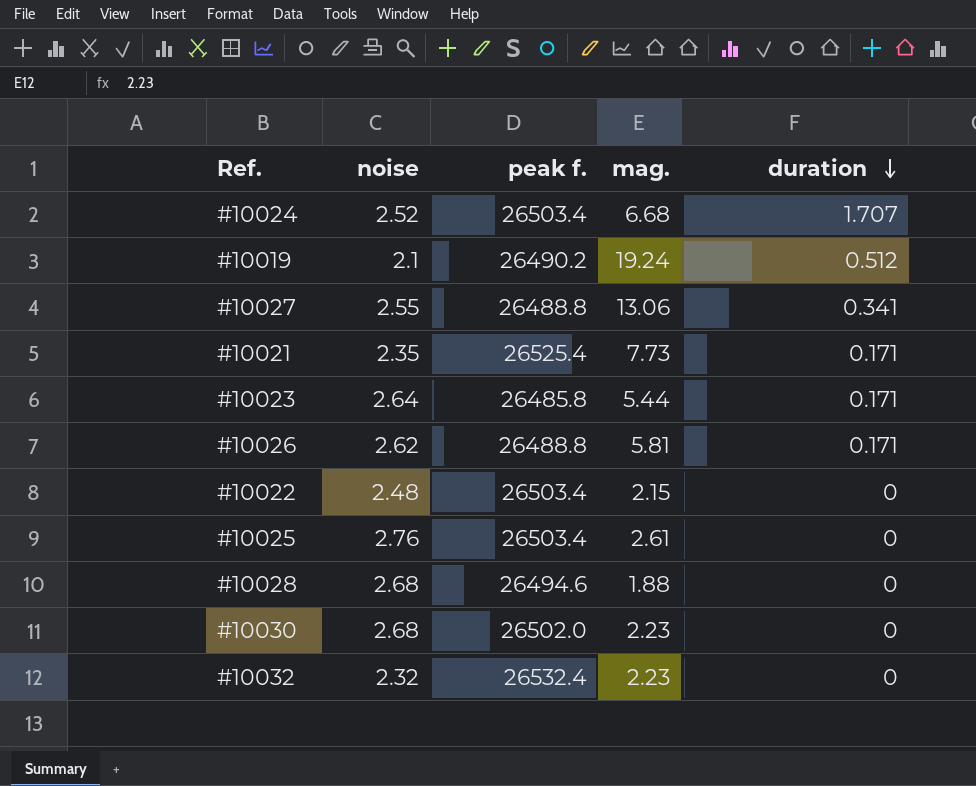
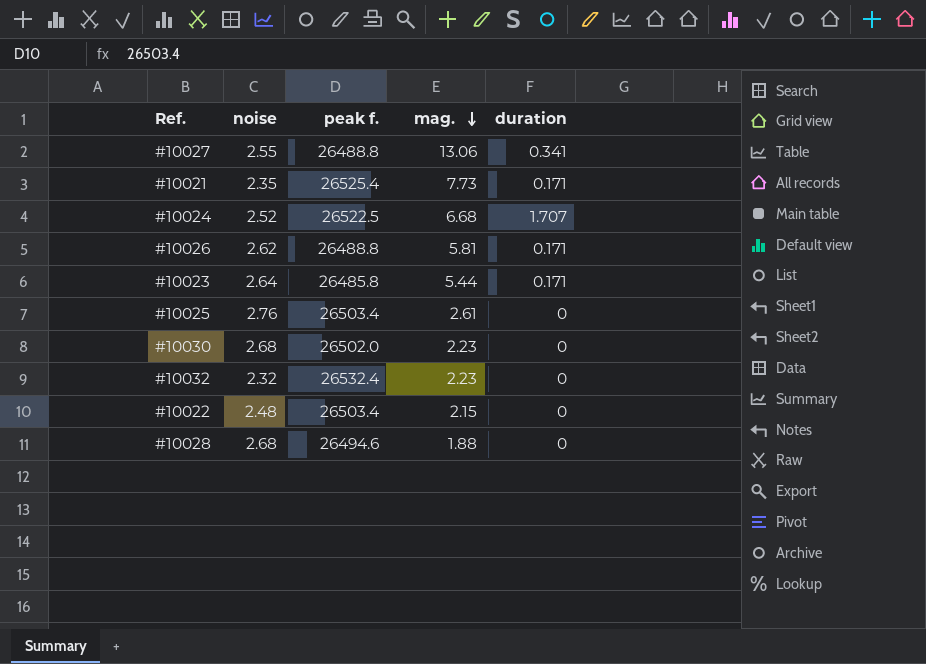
row order: duration descending -> mag. descending
row #10019: 2.1 | 26490.2 | 19.24 | 0.512 -> none
#10024 | peak f.: 26503.4 -> 26522.5

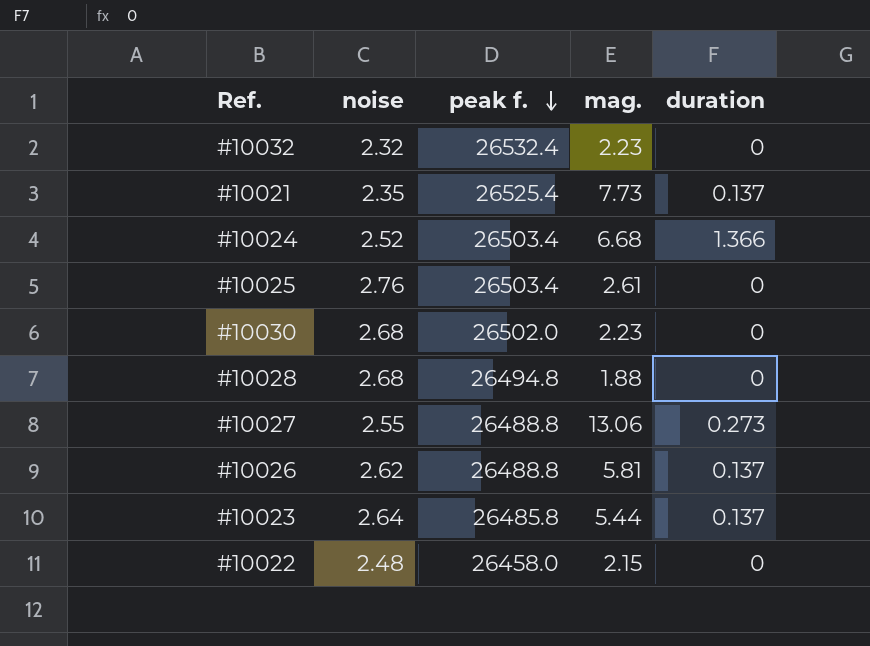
row order: mag. descending -> peak f. descending
#10021 | duration: 0.171 -> 0.137
#10024 | peak f.: 26522.5 -> 26503.4
#10024 | duration: 1.707 -> 1.366
#10028 | peak f.: 26494.6 -> 26494.8
#10027 | duration: 0.341 -> 0.273
#10026 | duration: 0.171 -> 0.137
#10023 | duration: 0.171 -> 0.137
#10022 | peak f.: 26503.4 -> 26458.0

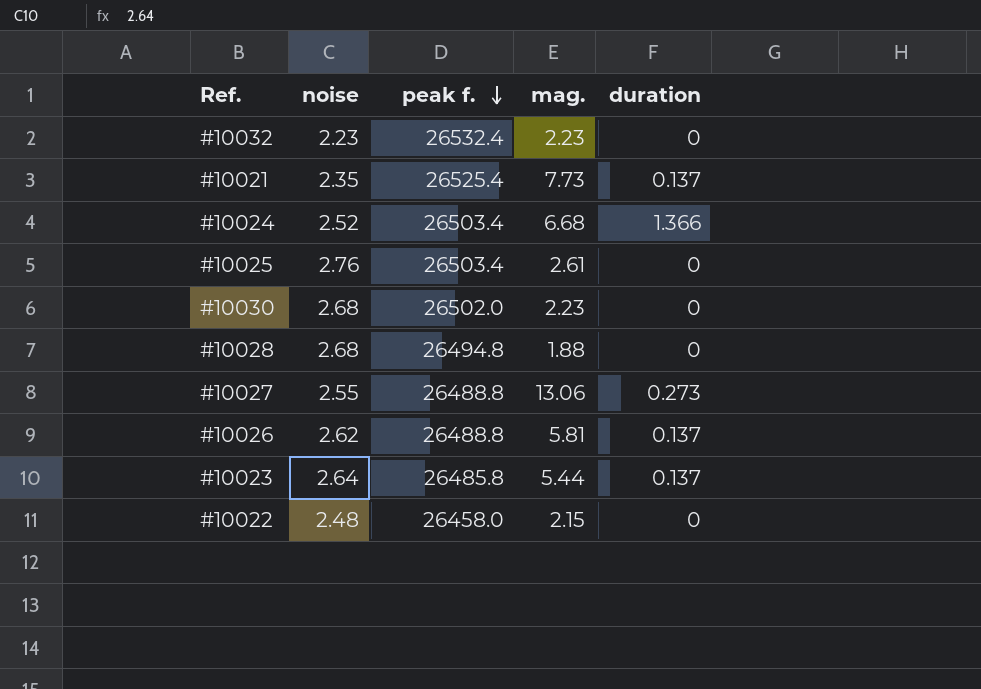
#10032 | noise: 2.32 -> 2.23

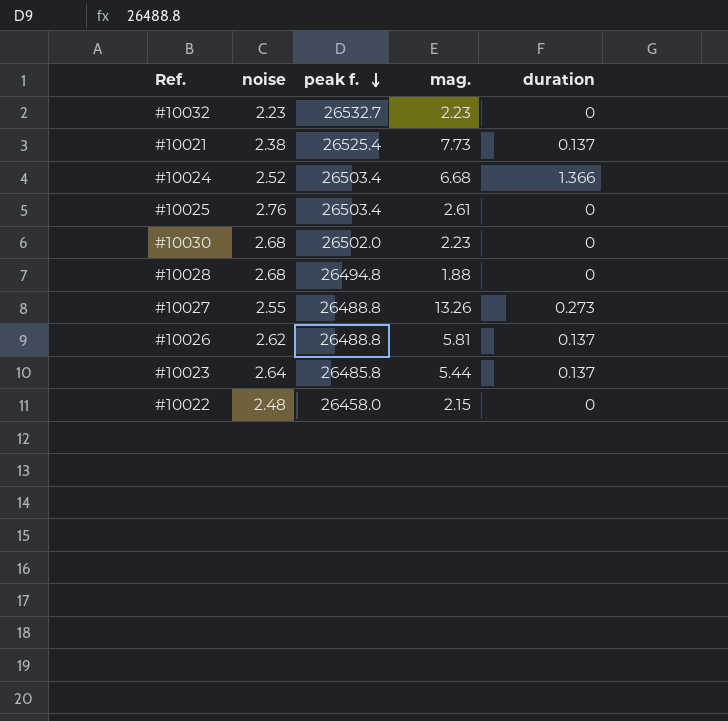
#10032 | peak f.: 26532.4 -> 26532.7
#10021 | noise: 2.35 -> 2.38
#10027 | mag.: 13.06 -> 13.26

